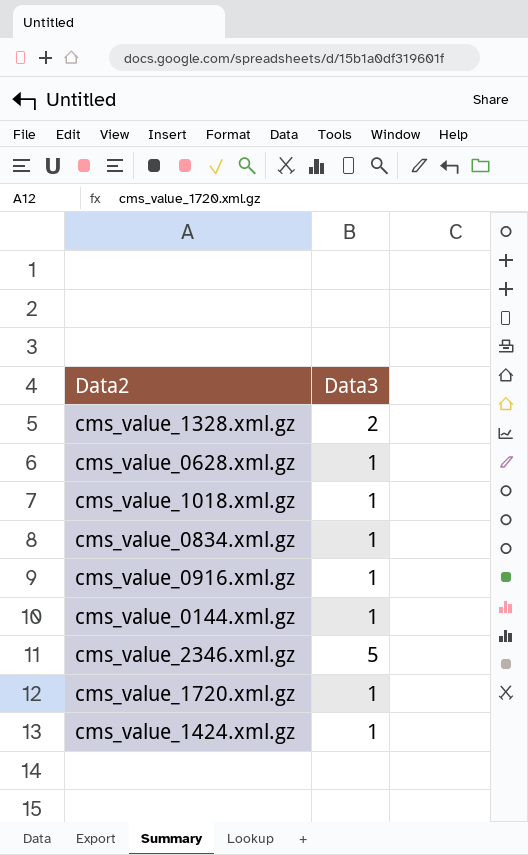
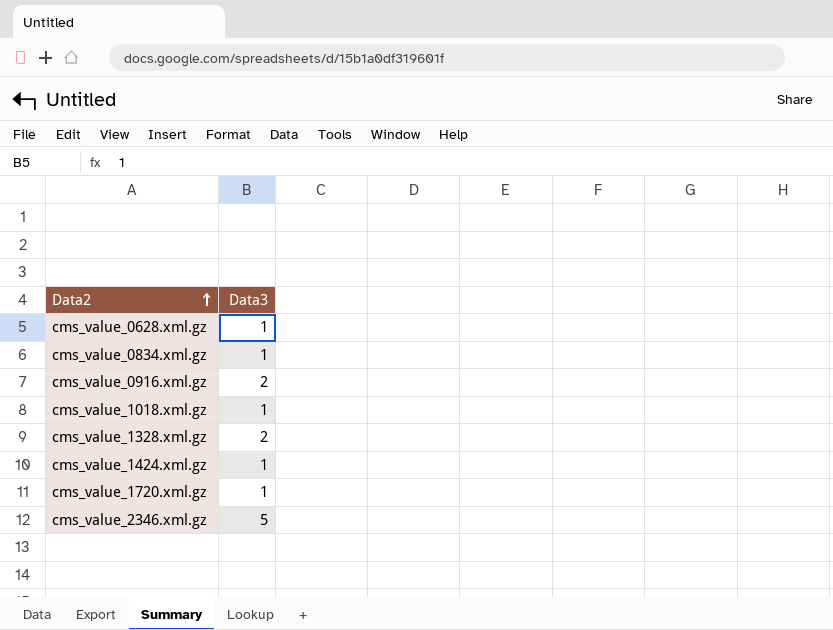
row order: none -> Data2 ascending
row cms_value_0144.xml.gz: 1 -> none
cms_value_0916.xml.gz | Data3: 1 -> 2

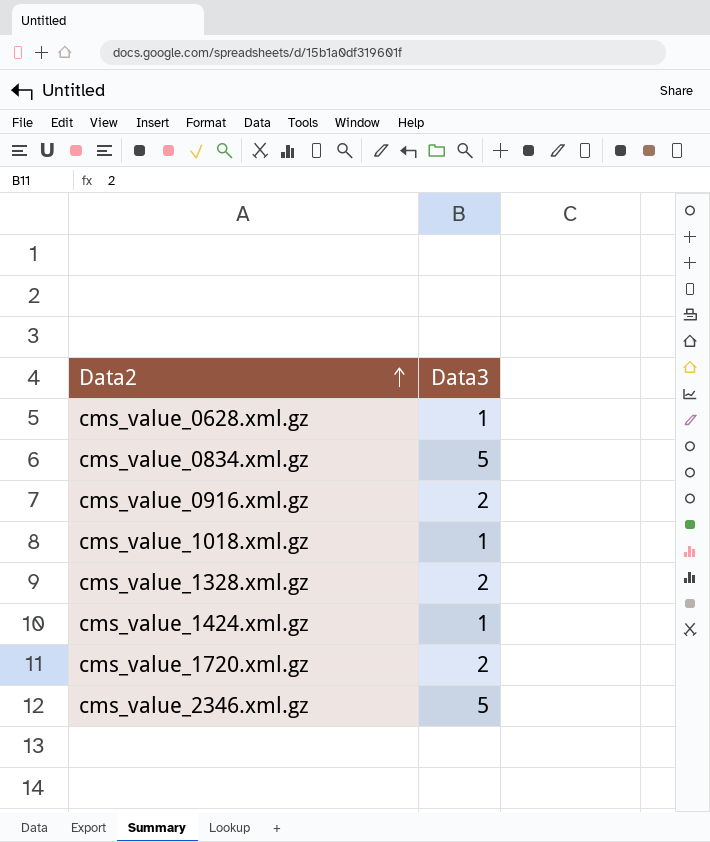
cms_value_0834.xml.gz | Data3: 1 -> 5
cms_value_1720.xml.gz | Data3: 1 -> 2

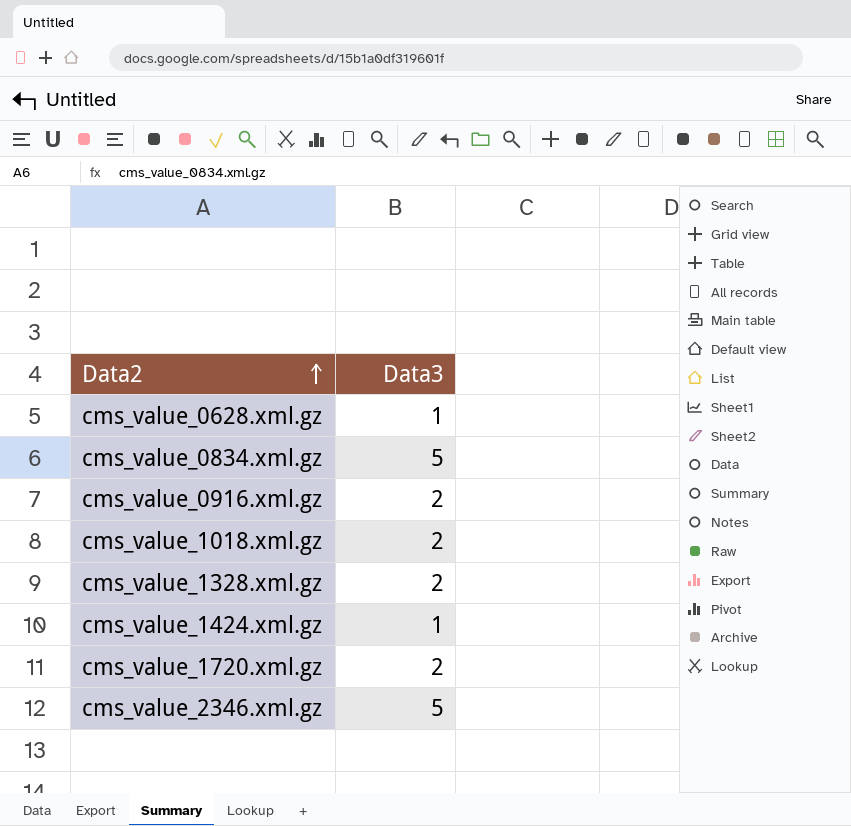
cms_value_1018.xml.gz | Data3: 1 -> 2

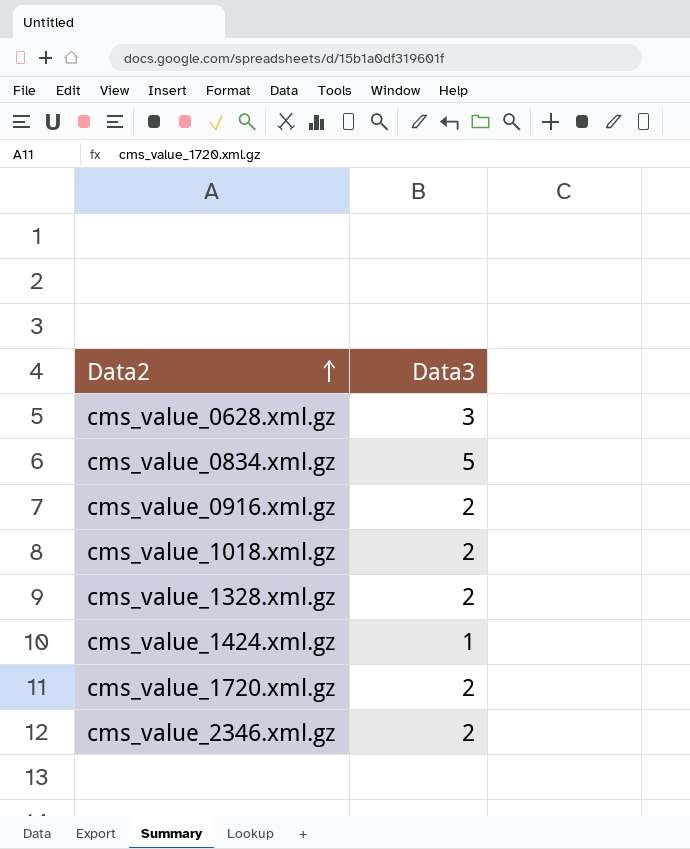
cms_value_0628.xml.gz | Data3: 1 -> 3
cms_value_2346.xml.gz | Data3: 5 -> 2

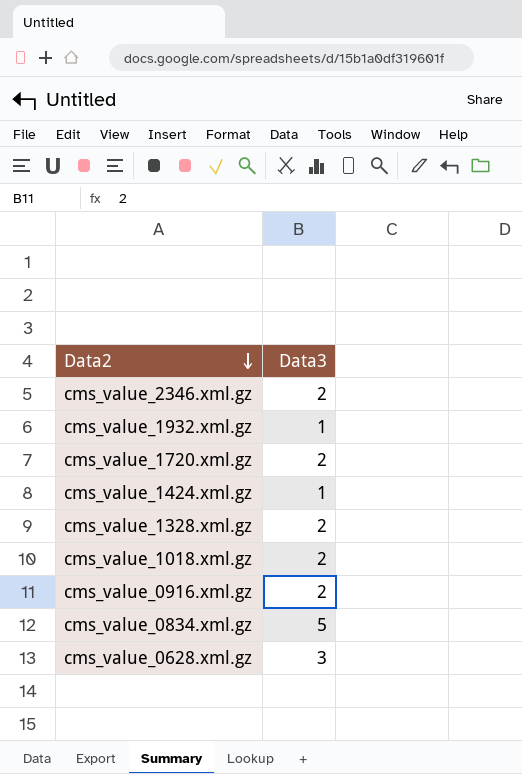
row order: Data2 ascending -> Data2 descending
row cms_value_1932.xml.gz: none -> 1

